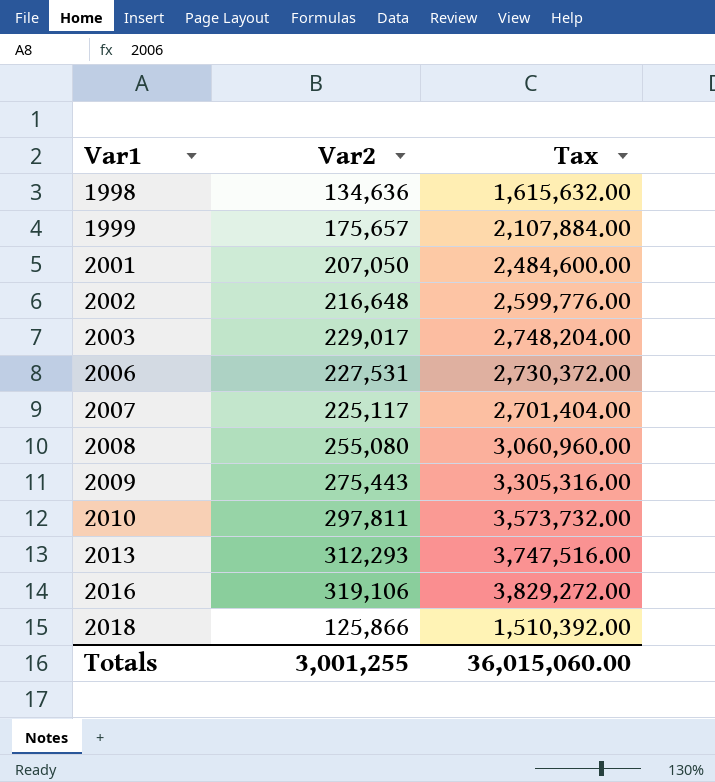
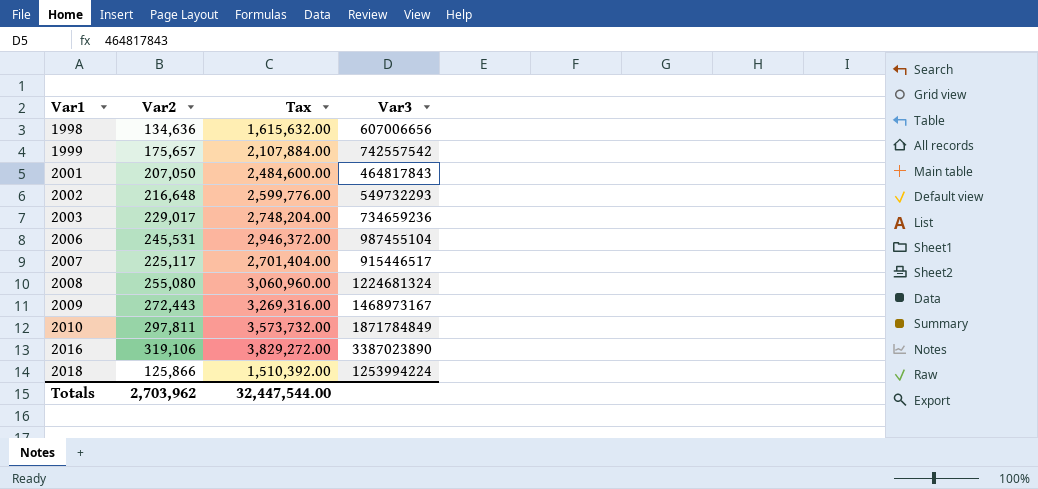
column Var3 | position: none -> 4
row 2013: 312,293 | 3,747,516.00 -> none
2006 | Var2: 227,531 -> 245,531
2006 | Tax: 2,730,372.00 -> 2,946,372.00
2009 | Var2: 275,443 -> 272,443
2009 | Tax: 3,305,316.00 -> 3,269,316.00
Totals | Var2: 3,001,255 -> 2,703,962
Totals | Tax: 36,015,060.00 -> 32,447,544.00

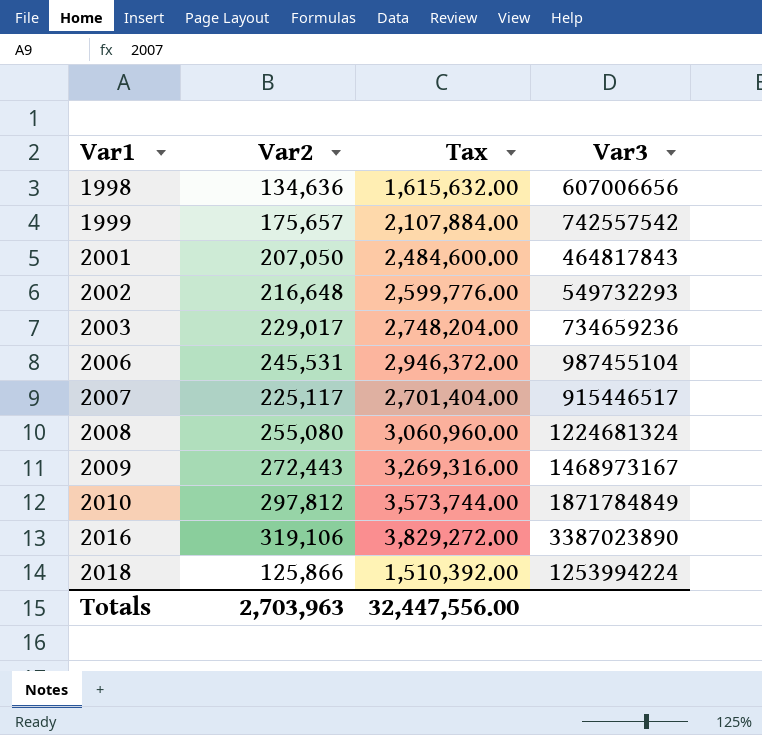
2010 | Var2: 297,811 -> 297,812
2010 | Tax: 3,573,732.00 -> 3,573,744.00
Totals | Var2: 2,703,962 -> 2,703,963
Totals | Tax: 32,447,544.00 -> 32,447,556.00

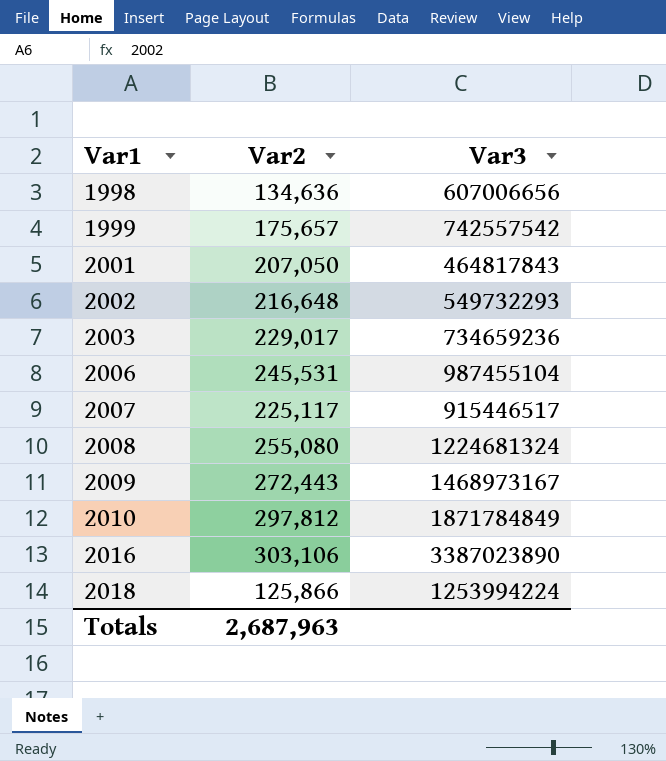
column Tax | formula: [Var2] * 12 -> none
2016 | Var2: 319,106 -> 303,106
Totals | Var2: 2,703,963 -> 2,687,963

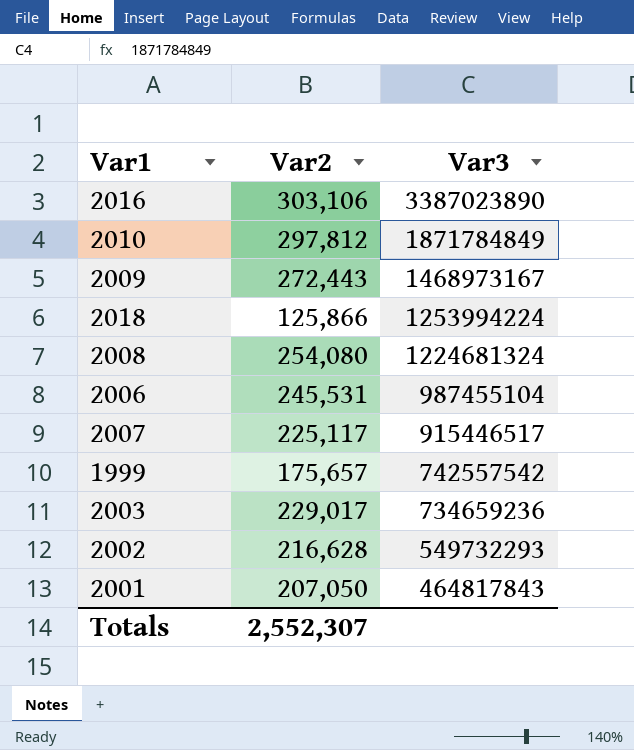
row order: Var1 ascending -> Var3 descending
row 1998: 134,636 | 607006656 -> none
2008 | Var2: 255,080 -> 254,080
2002 | Var2: 216,648 -> 216,628
Totals | Var2: 2,687,963 -> 2,552,307

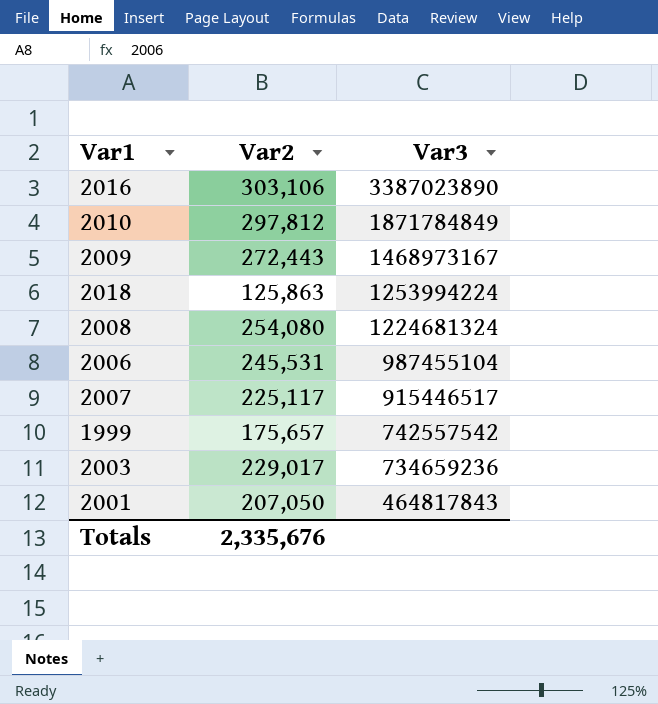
row 2002: 216,628 | 549732293 -> none
2018 | Var2: 125,866 -> 125,863
Totals | Var2: 2,552,307 -> 2,335,676

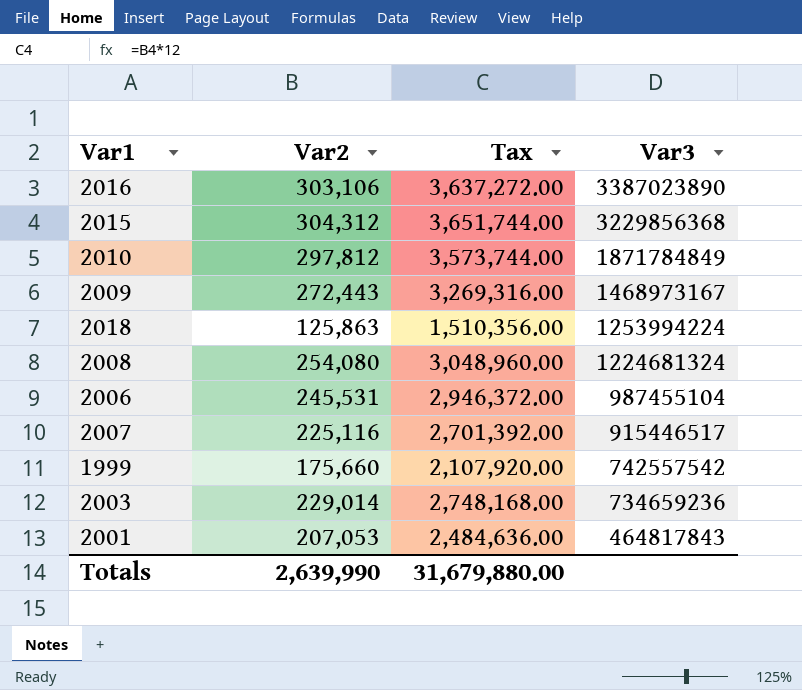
column Tax | formula: none -> [Var2] * 12
row 2015: none -> 304,312 | 3,651,744.00 | 3229856368
2007 | Var2: 225,117 -> 225,116
1999 | Var2: 175,657 -> 175,660
2003 | Var2: 229,017 -> 229,014
2001 | Var2: 207,050 -> 207,053
Totals | Var2: 2,335,676 -> 2,639,990

